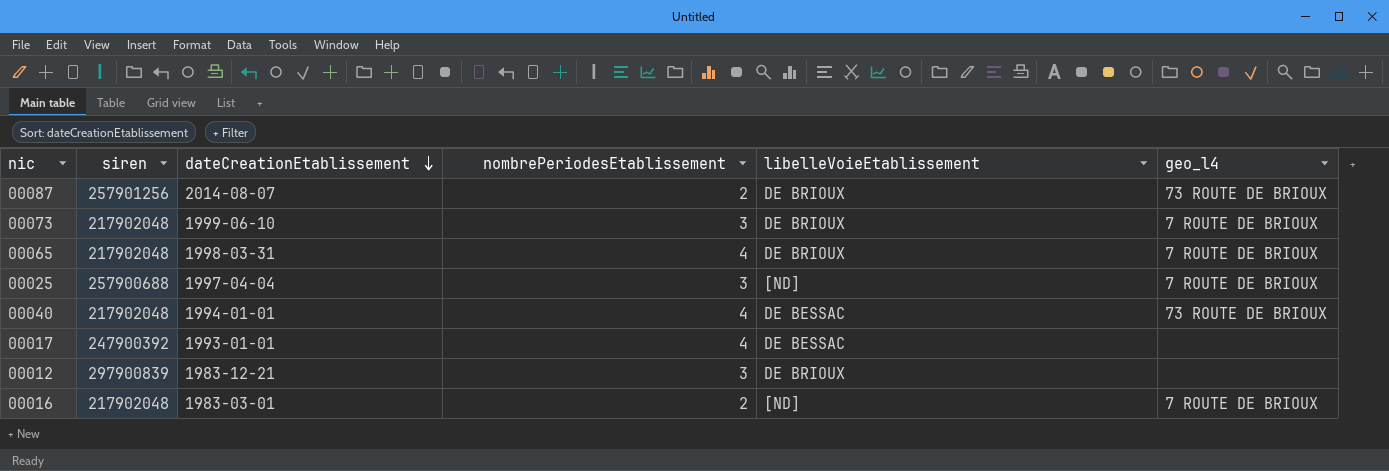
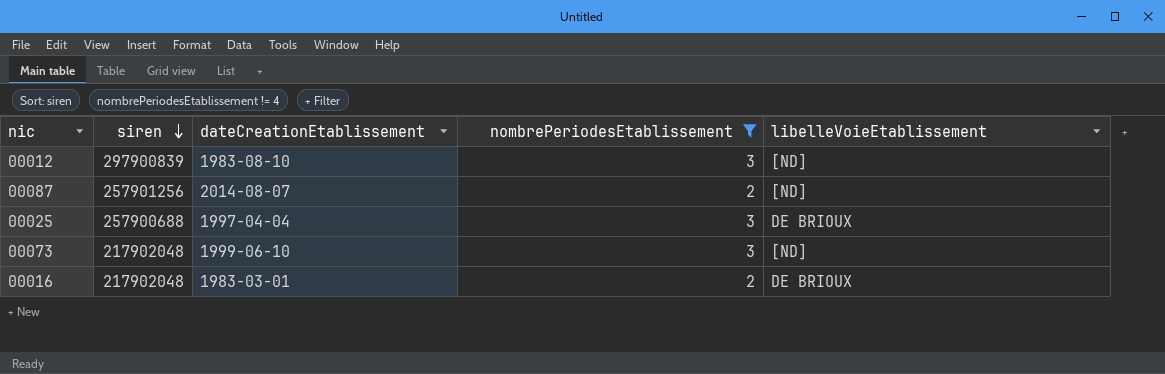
filter: none -> nombrePeriodesEtablissement != 4
row order: dateCreationEtablissement descending -> siren descending
column geo_l4 | position: 6 -> none
00012 | dateCreationEtablissement: 1983-12-21 -> 1983-08-10
00012 | libelleVoieEtablissement: DE BRIOUX -> [ND]
00087 | libelleVoieEtablissement: DE BRIOUX -> [ND]
00025 | libelleVoieEtablissement: [ND] -> DE BRIOUX
00073 | libelleVoieEtablissement: DE BRIOUX -> [ND]
00016 | libelleVoieEtablissement: [ND] -> DE BRIOUX

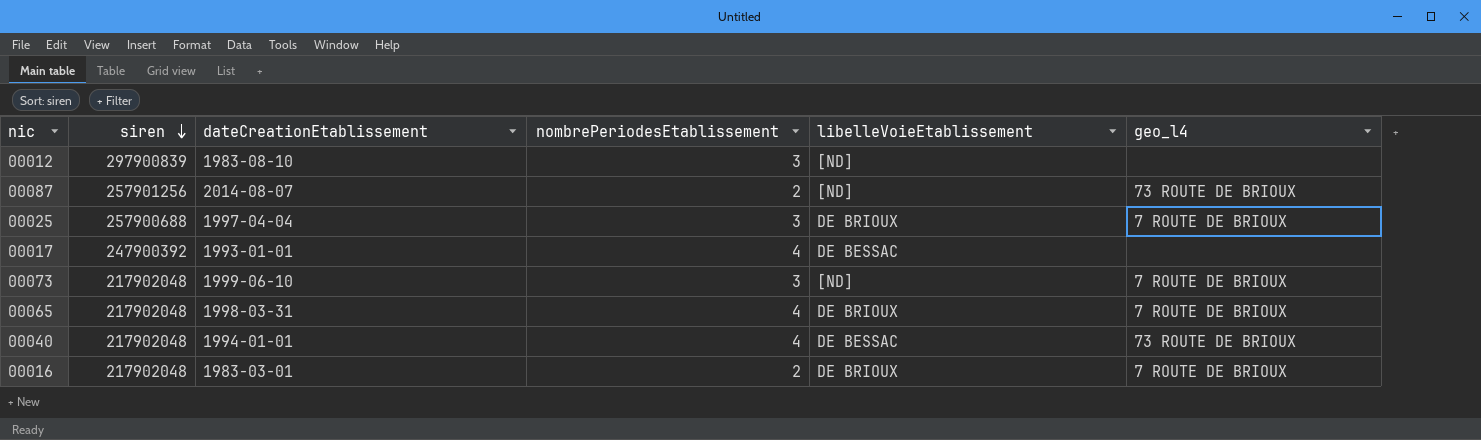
filter: nombrePeriodesEtablissement != 4 -> none
column geo_l4 | position: none -> 6

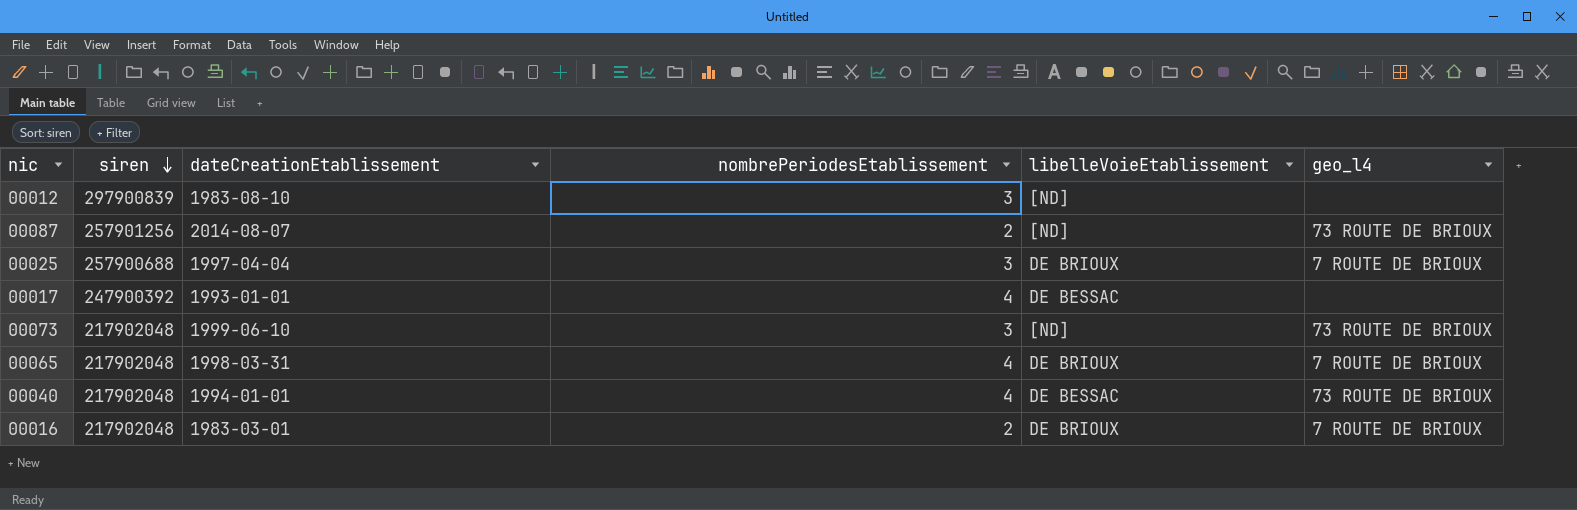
00073 | geo_l4: 7 ROUTE DE BRIOUX -> 73 ROUTE DE BRIOUX

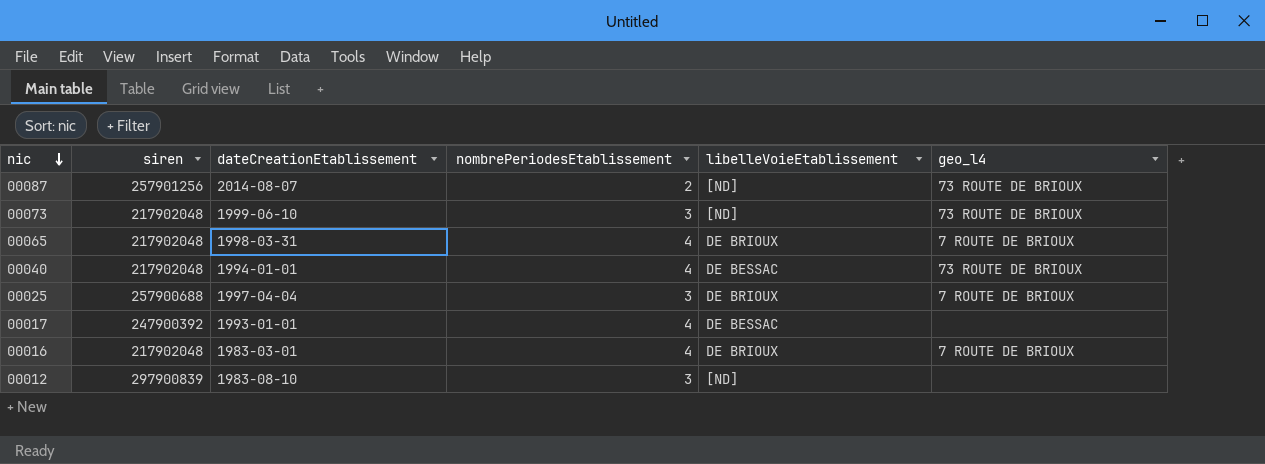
row order: siren descending -> nic descending
00016 | nombrePeriodesEtablissement: 2 -> 4

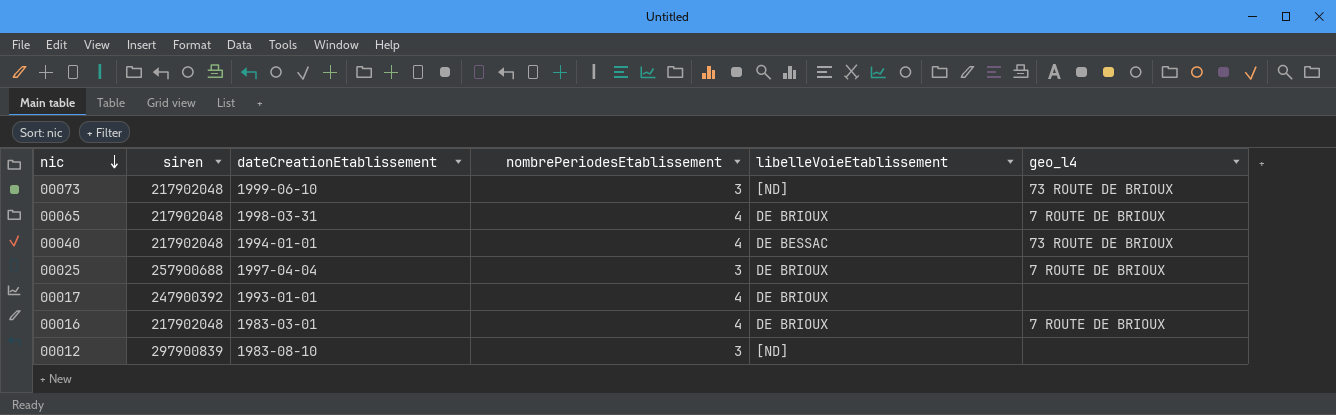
row 00087: 257901256 | 2014-08-07 | 2 | [ND] | 73 ROUTE DE BRIOUX -> none
00017 | libelleVoieEtablissement: DE BESSAC -> DE BRIOUX

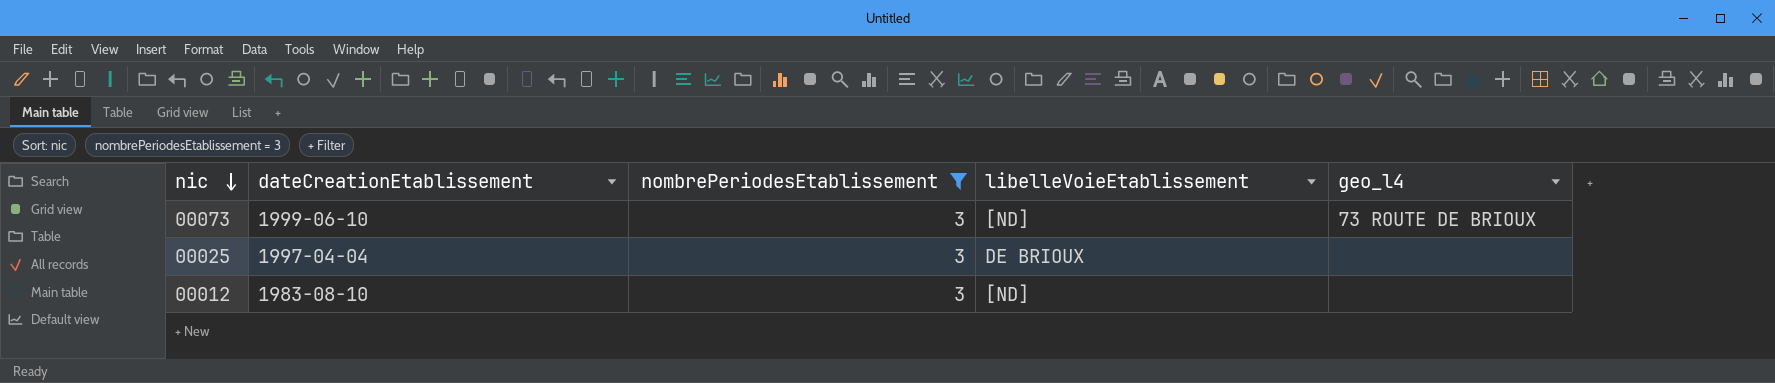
filter: none -> nombrePeriodesEtablissement = 3
column siren | position: 2 -> none
00025 | geo_l4: 7 ROUTE DE BRIOUX -> none

